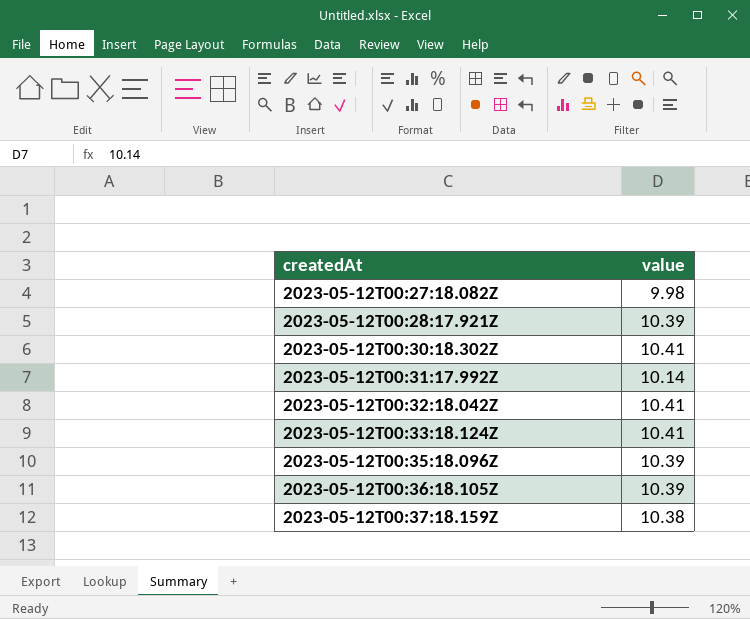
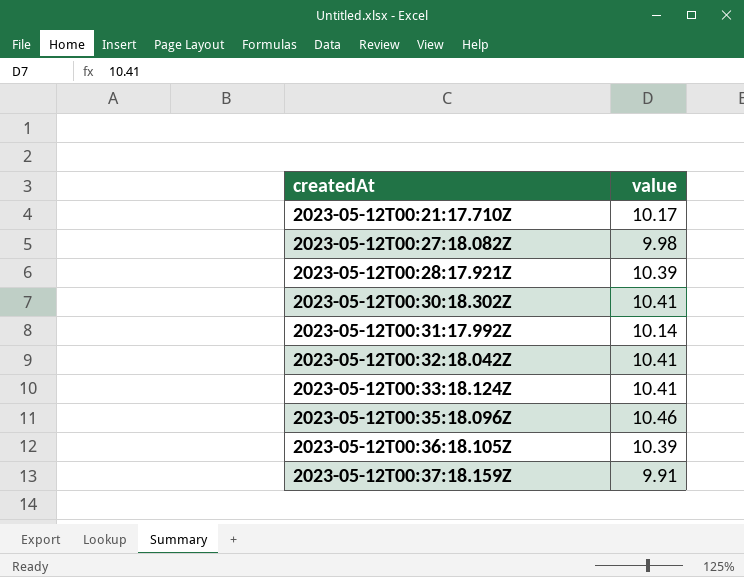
row 2023-05-12T00:21:17.710Z: none -> 10.17
2023-05-12T00:35:18.096Z | value: 10.39 -> 10.46
2023-05-12T00:37:18.159Z | value: 10.38 -> 9.91

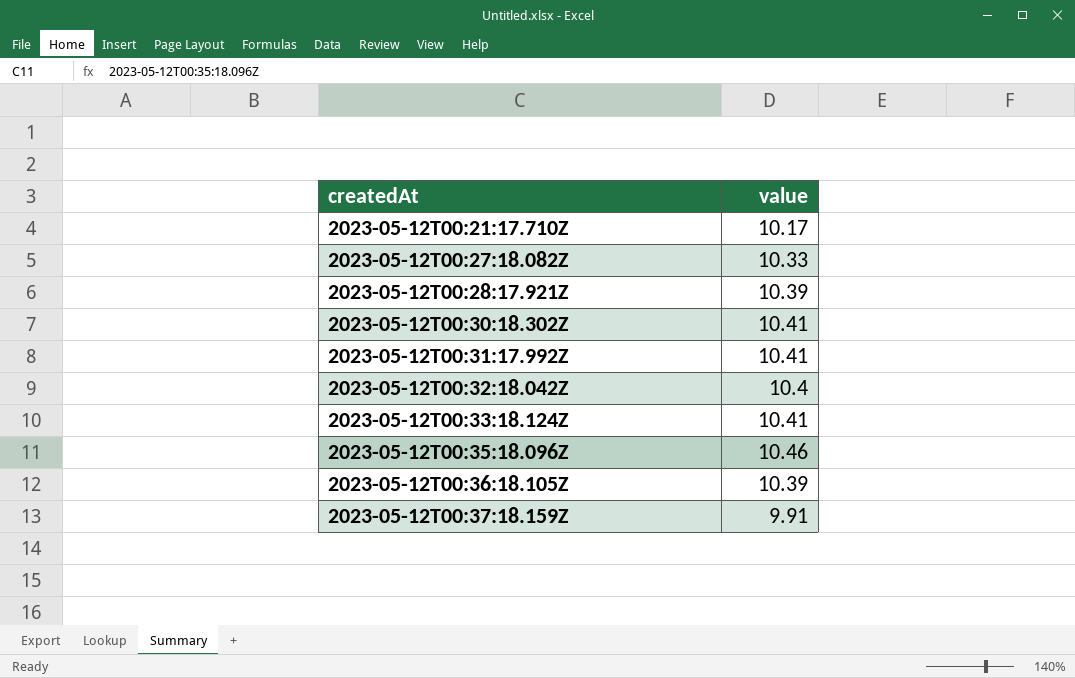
2023-05-12T00:27:18.082Z | value: 9.98 -> 10.33
2023-05-12T00:31:17.992Z | value: 10.14 -> 10.41
2023-05-12T00:32:18.042Z | value: 10.41 -> 10.4

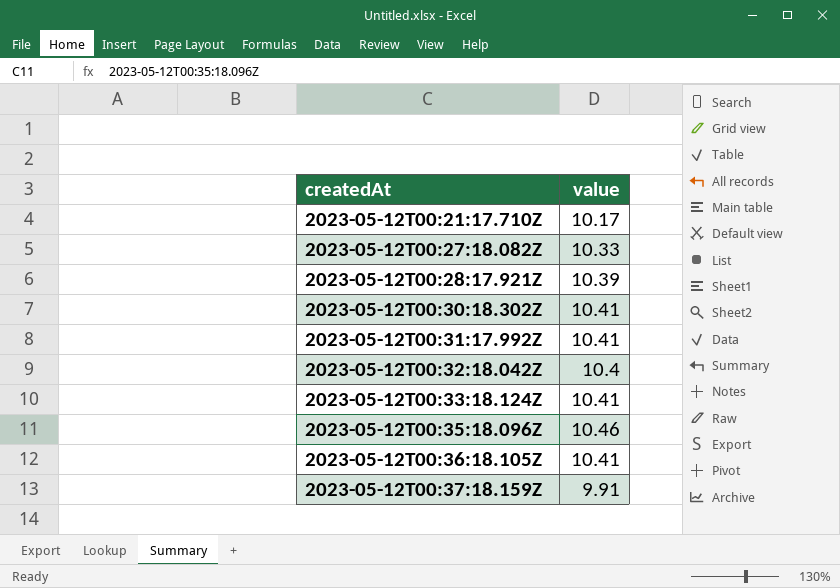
2023-05-12T00:36:18.105Z | value: 10.39 -> 10.41

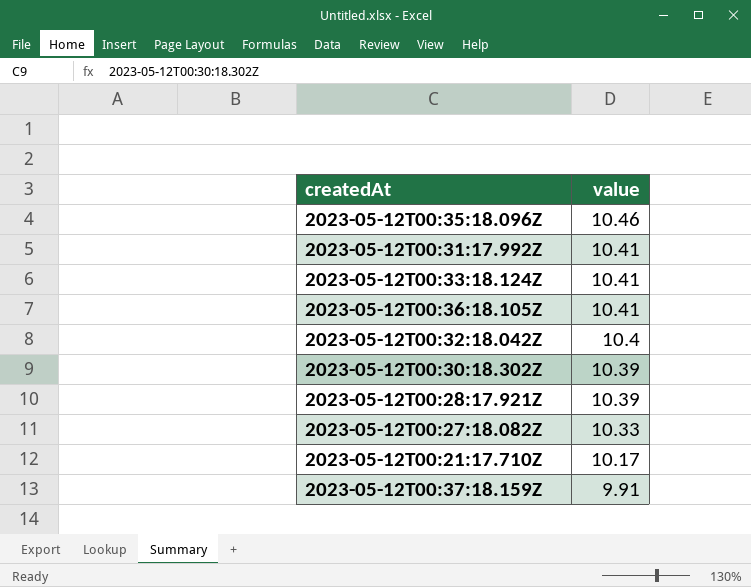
row order: createdAt ascending -> value descending
2023-05-12T00:30:18.302Z | value: 10.41 -> 10.39

